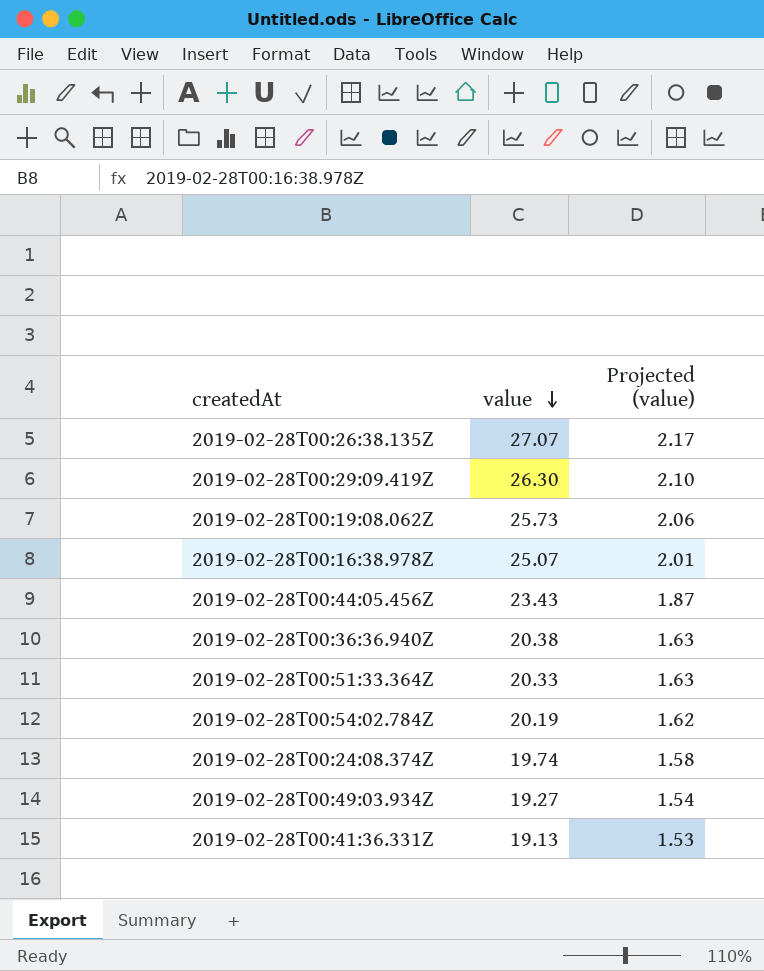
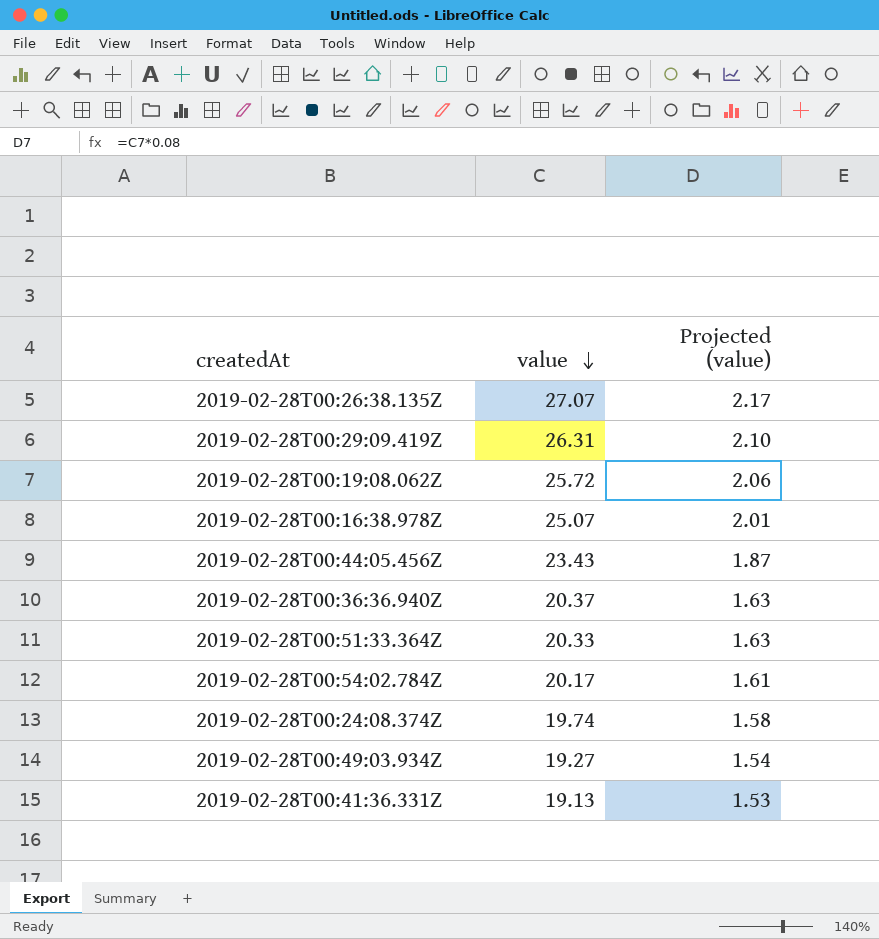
2019-02-28T00:29:09.419Z | value: 26.30 -> 26.31
2019-02-28T00:19:08.062Z | value: 25.73 -> 25.72
2019-02-28T00:36:36.940Z | value: 20.38 -> 20.37
2019-02-28T00:54:02.784Z | value: 20.19 -> 20.17
2019-02-28T00:54:02.784Z | Projected (value): 1.62 -> 1.61

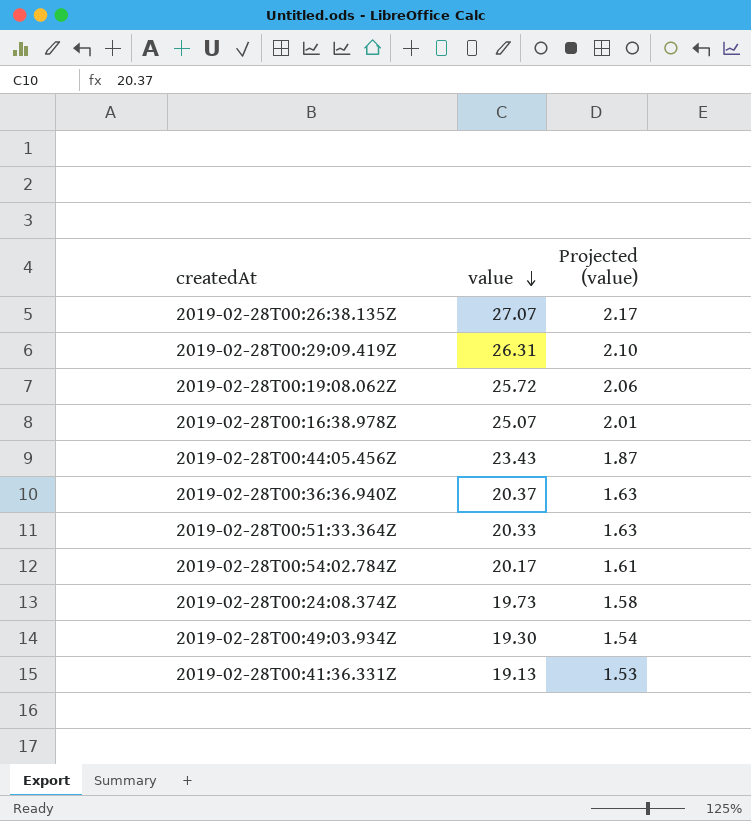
2019-02-28T00:24:08.374Z | value: 19.74 -> 19.73
2019-02-28T00:49:03.934Z | value: 19.27 -> 19.30

